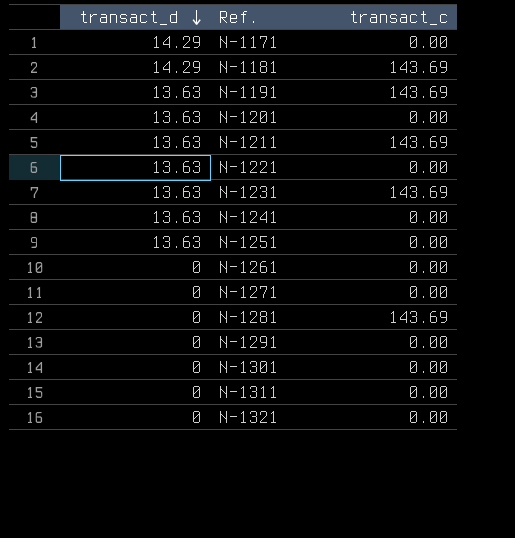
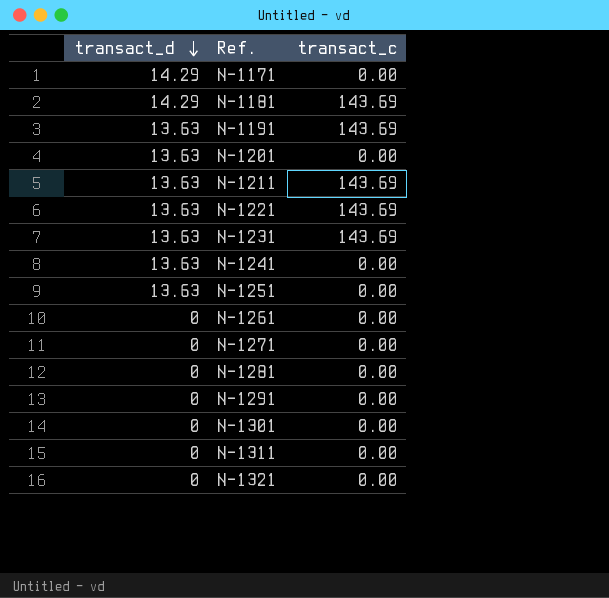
N-1221 | transact_c: 0.00 -> 143.69
N-1281 | transact_c: 143.69 -> 0.00

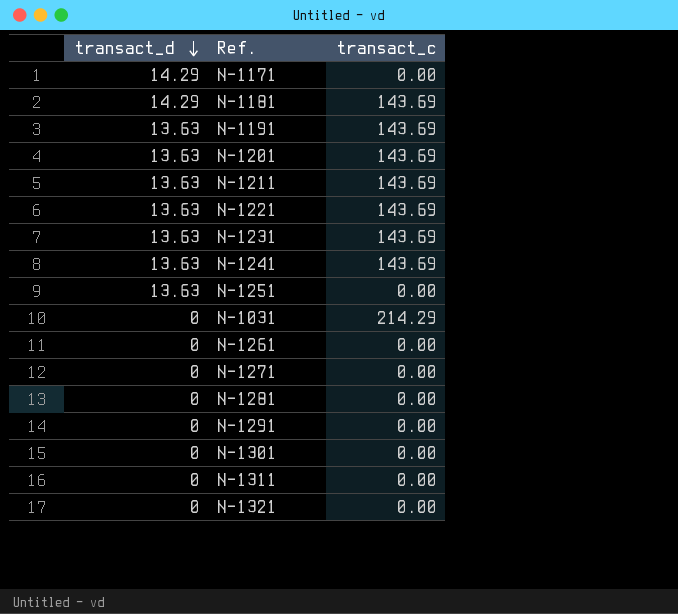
N-1201 | transact_c: 0.00 -> 143.69
N-1241 | transact_c: 0.00 -> 143.69
row N-1031: none -> 0 | 214.29

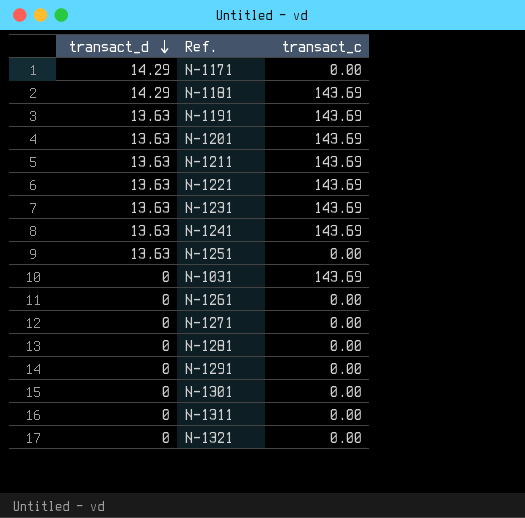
N-1031 | transact_c: 214.29 -> 143.69

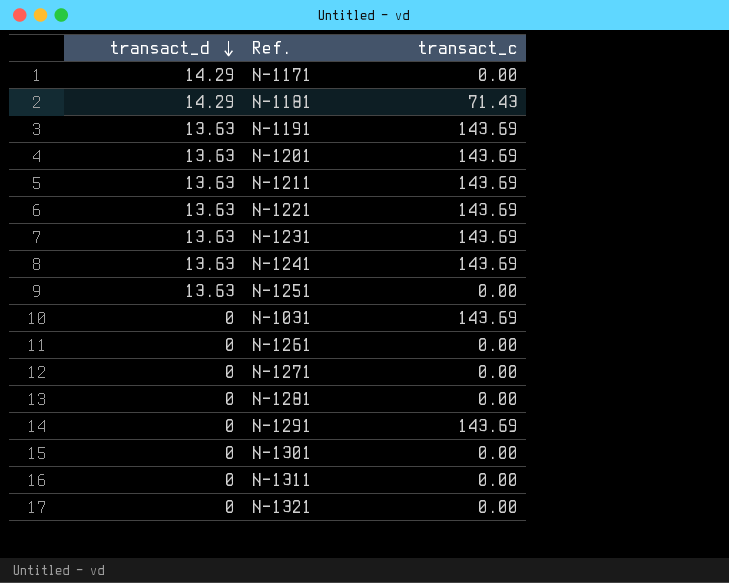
N-1181 | transact_c: 143.69 -> 71.43
N-1291 | transact_c: 0.00 -> 143.69

